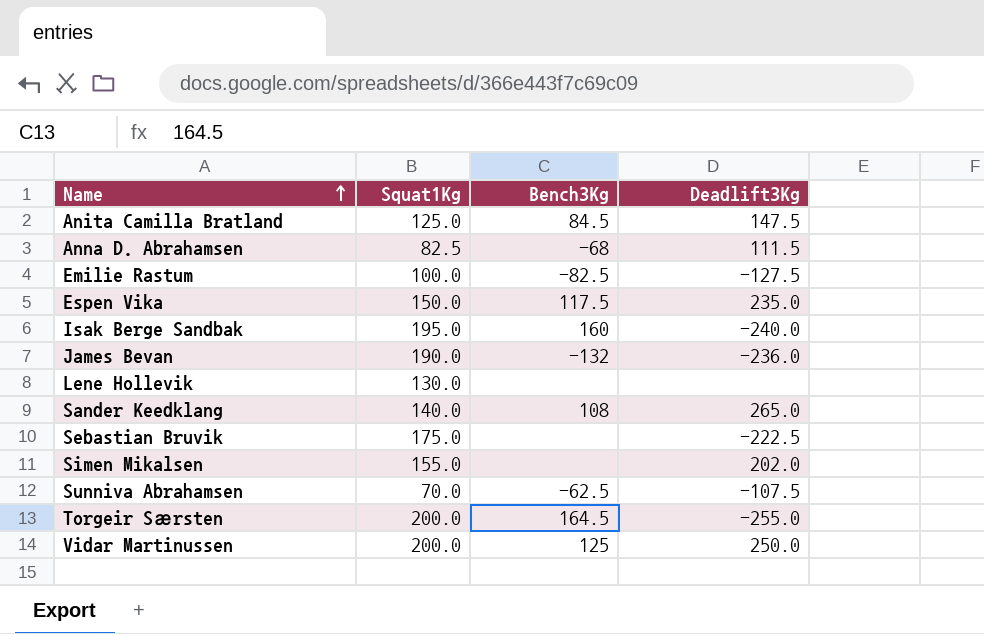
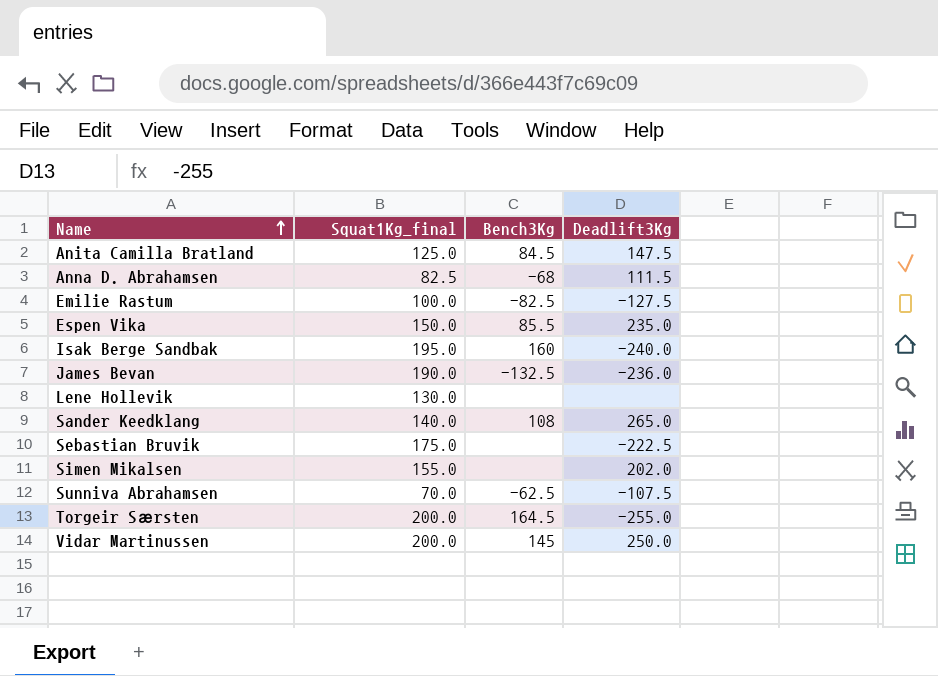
column name: Squat1Kg -> Squat1Kg_final
Espen Vika | Bench3Kg: 117.5 -> 85.5
James Bevan | Bench3Kg: -132 -> -132.5
Vidar Martinussen | Bench3Kg: 125 -> 145

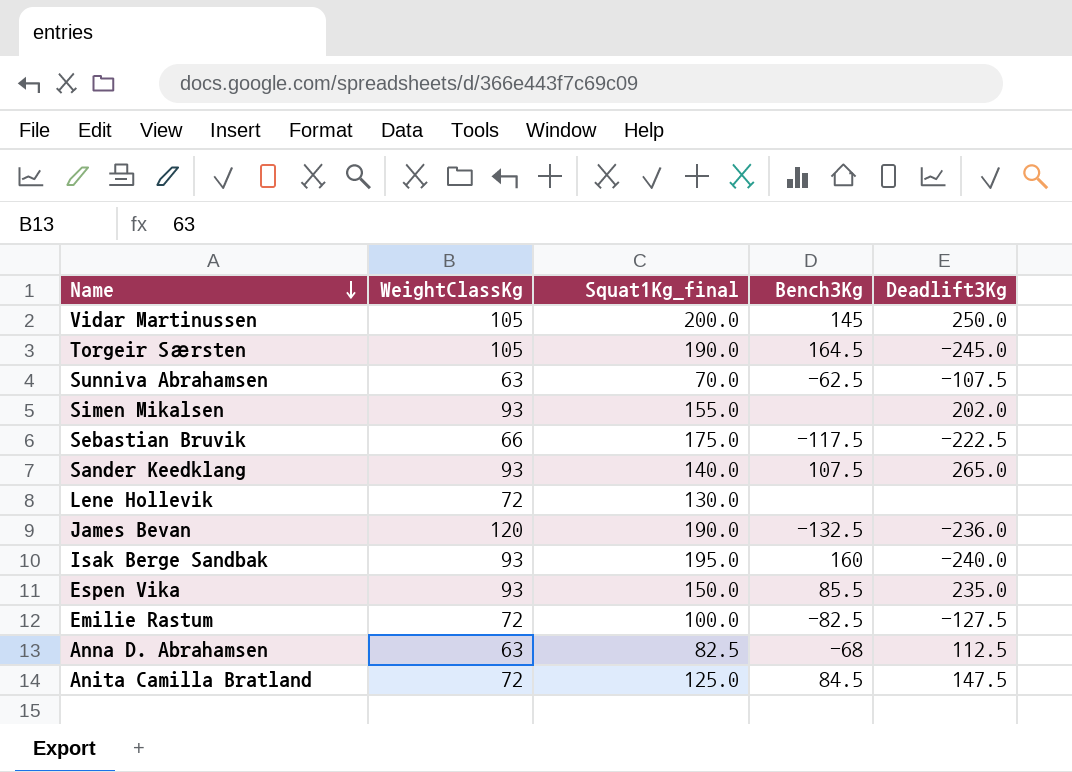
row order: Name ascending -> Name descending
column WeightClassKg | position: none -> 2
Torgeir Særsten | Squat1Kg_final: 200.0 -> 190.0
Torgeir Særsten | Deadlift3Kg: -255.0 -> -245.0
Sebastian Bruvik | Bench3Kg: none -> -117.5
Sander Keedklang | Bench3Kg: 108 -> 107.5
Anna D. Abrahamsen | Deadlift3Kg: 111.5 -> 112.5

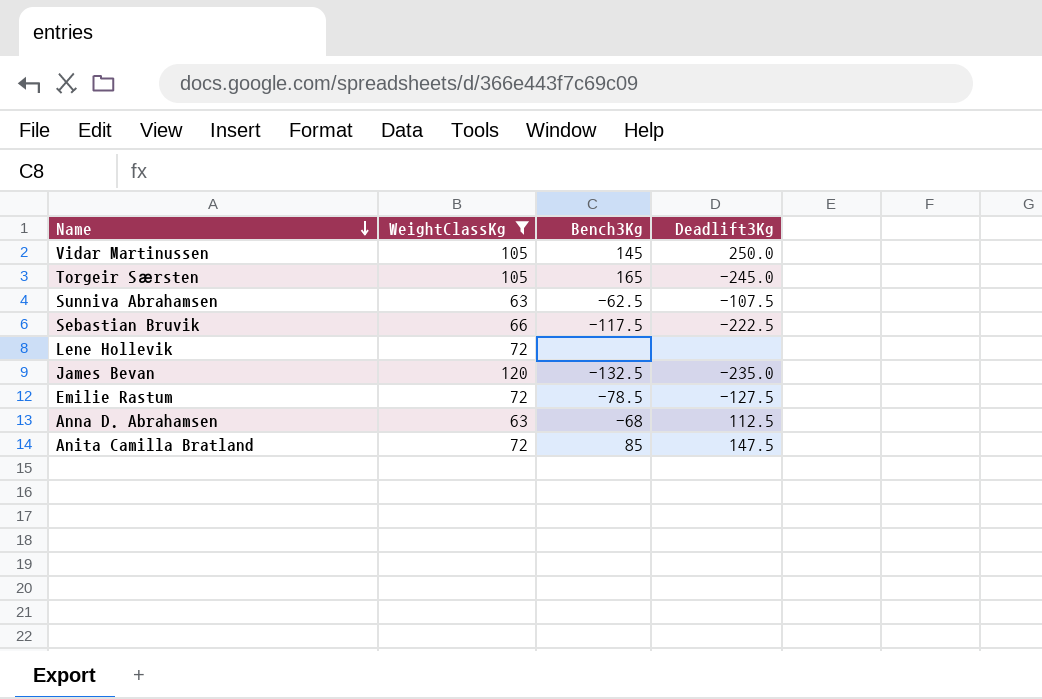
filter: none -> WeightClassKg != 93
column Squat1Kg_final | position: 3 -> none
Torgeir Særsten | Bench3Kg: 164.5 -> 165
James Bevan | Deadlift3Kg: -236.0 -> -235.0
Emilie Rastum | Bench3Kg: -82.5 -> -78.5
Anita Camilla Bratland | Bench3Kg: 84.5 -> 85

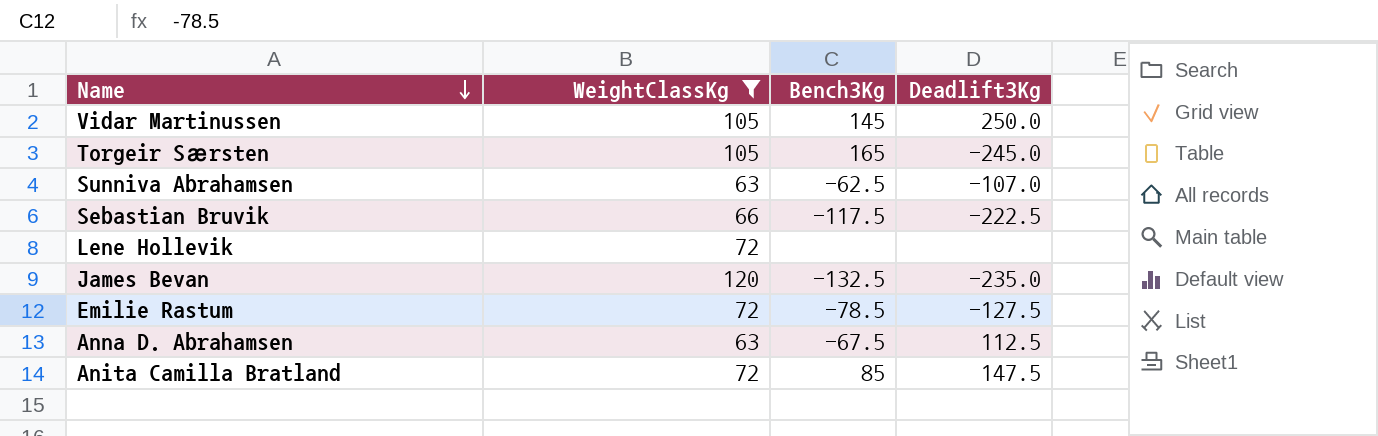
Sunniva Abrahamsen | Deadlift3Kg: -107.5 -> -107.0
Anna D. Abrahamsen | Bench3Kg: -68 -> -67.5

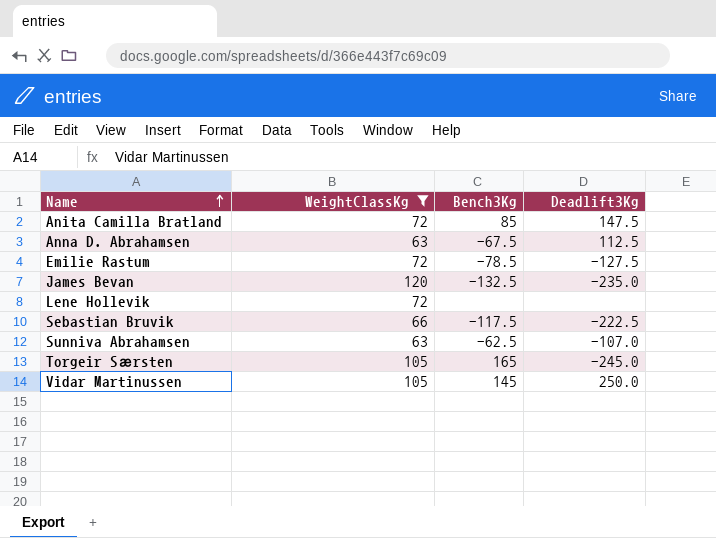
row order: Name descending -> Name ascending

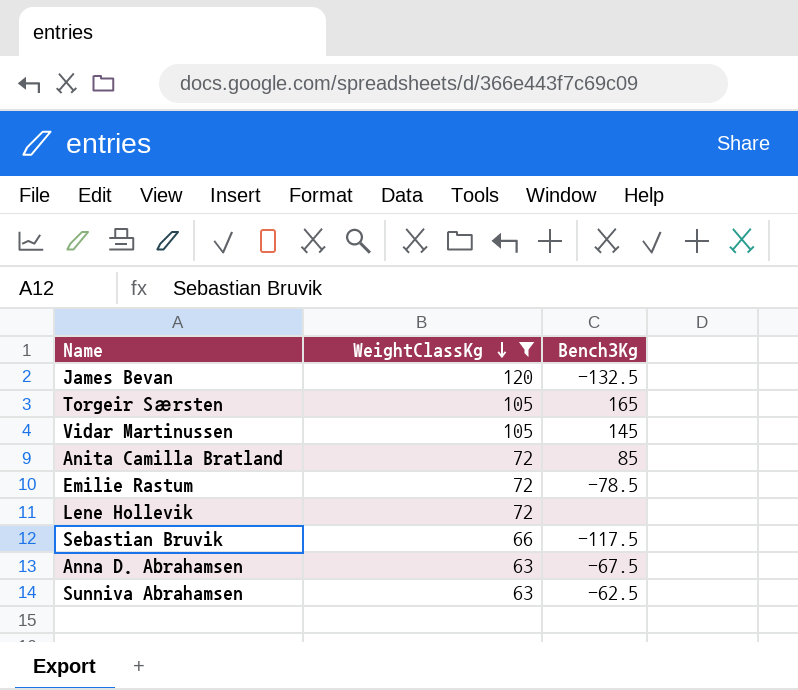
row order: Name ascending -> WeightClassKg descending
column Deadlift3Kg | position: 4 -> none

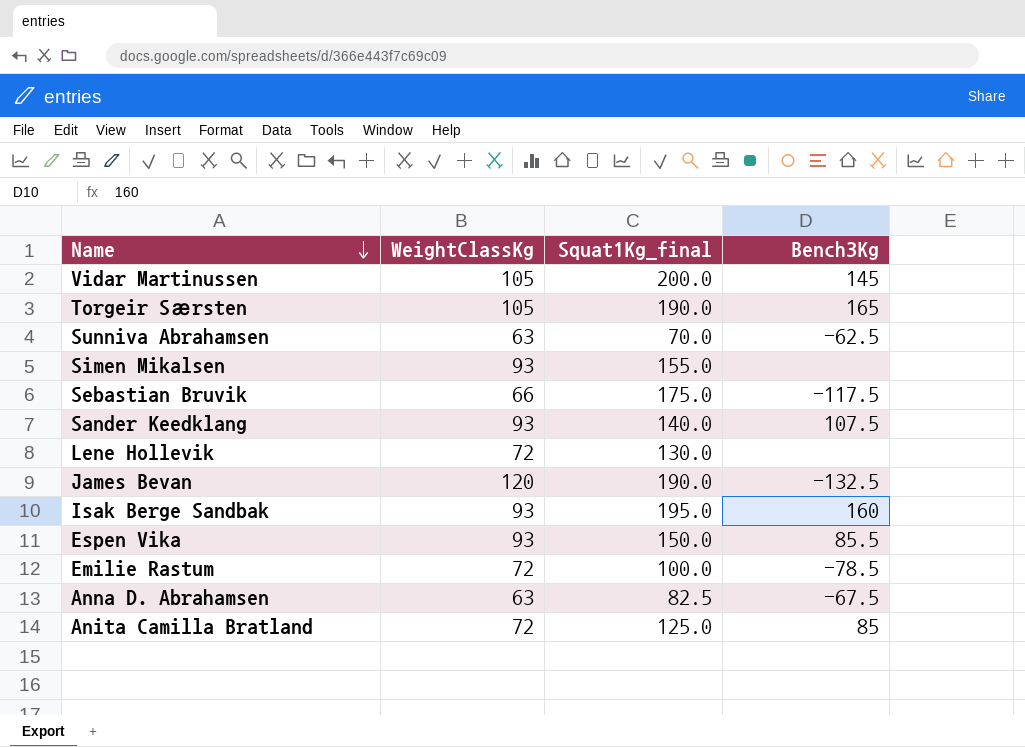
filter: WeightClassKg != 93 -> none
row order: WeightClassKg descending -> Name descending
column Squat1Kg_final | position: none -> 3

